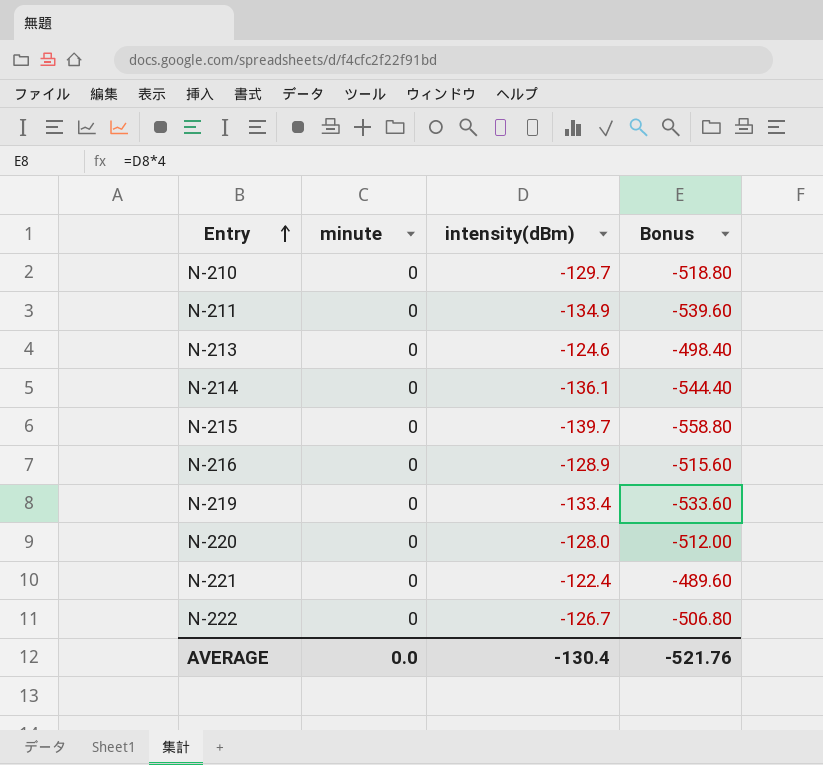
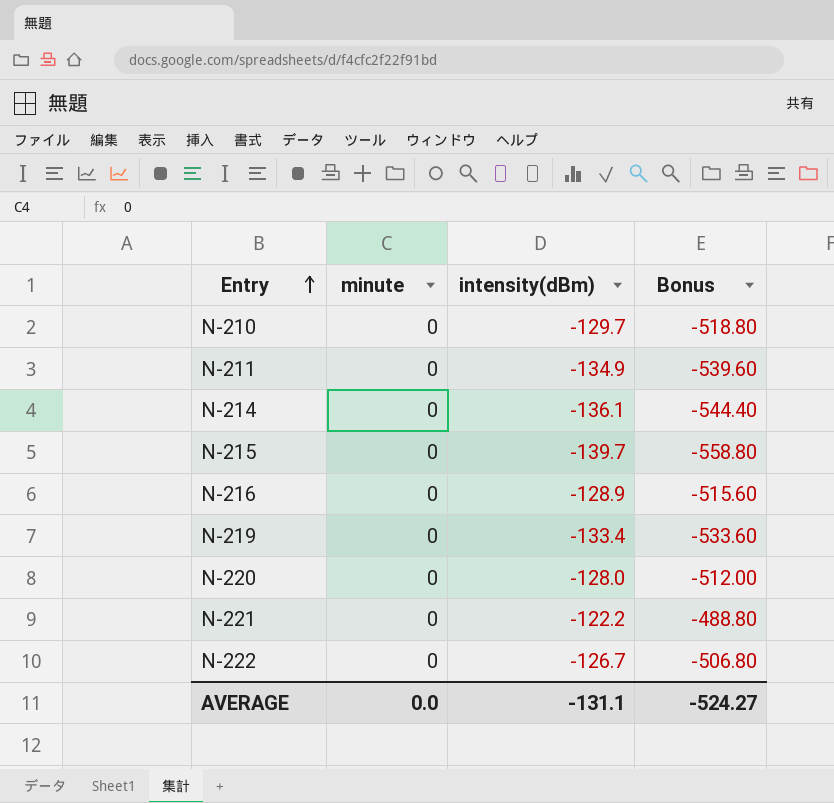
row N-213: 0 | -124.6 | -498.40 -> none
N-221 | intensity(dBm): -122.4 -> -122.2
N-221 | Bonus: -489.60 -> -488.80
AVERAGE | intensity(dBm): -130.4 -> -131.1
AVERAGE | Bonus: -521.76 -> -524.27

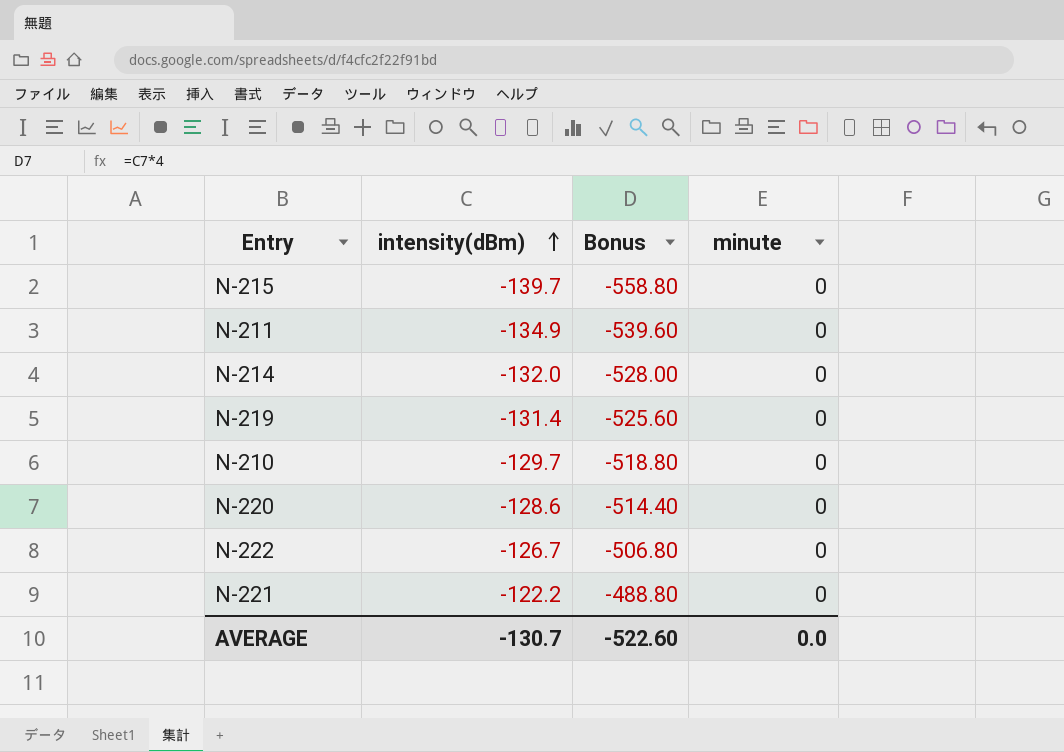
row order: Entry ascending -> intensity(dBm) ascending
column minute | position: 2 -> 4
row N-216: 0 | -128.9 | -515.60 -> none
N-214 | intensity(dBm): -136.1 -> -132.0
N-214 | Bonus: -544.40 -> -528.00
N-219 | intensity(dBm): -133.4 -> -131.4
N-219 | Bonus: -533.60 -> -525.60
N-220 | intensity(dBm): -128.0 -> -128.6
N-220 | Bonus: -512.00 -> -514.40
AVERAGE | intensity(dBm): -131.1 -> -130.7
AVERAGE | Bonus: -524.27 -> -522.60

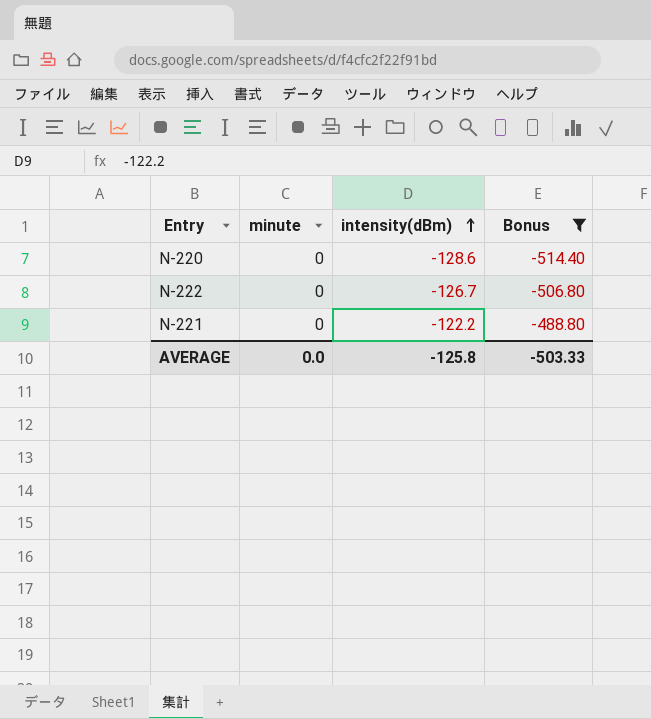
filter: none -> Bonus >= -514.40
column minute | position: 4 -> 2
AVERAGE | intensity(dBm): -130.7 -> -125.8
AVERAGE | Bonus: -522.60 -> -503.33

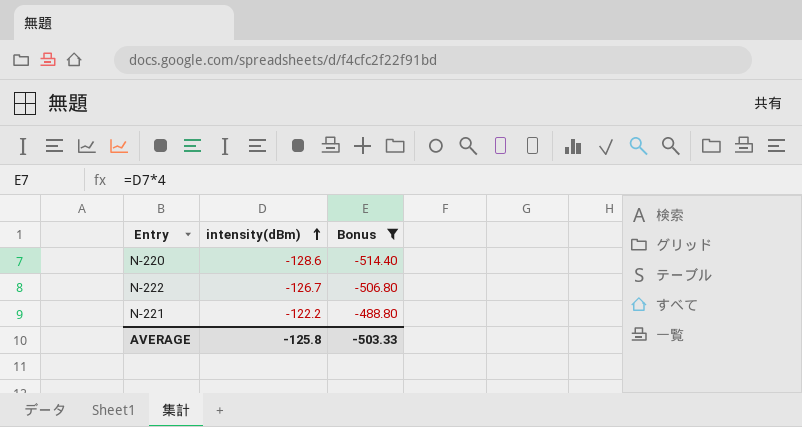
column minute | position: 2 -> none

